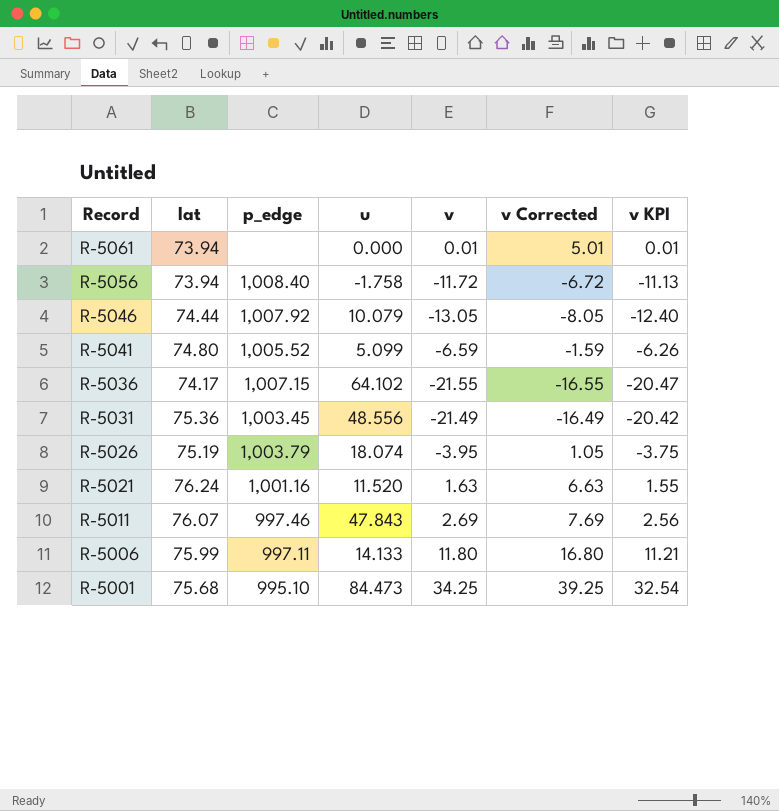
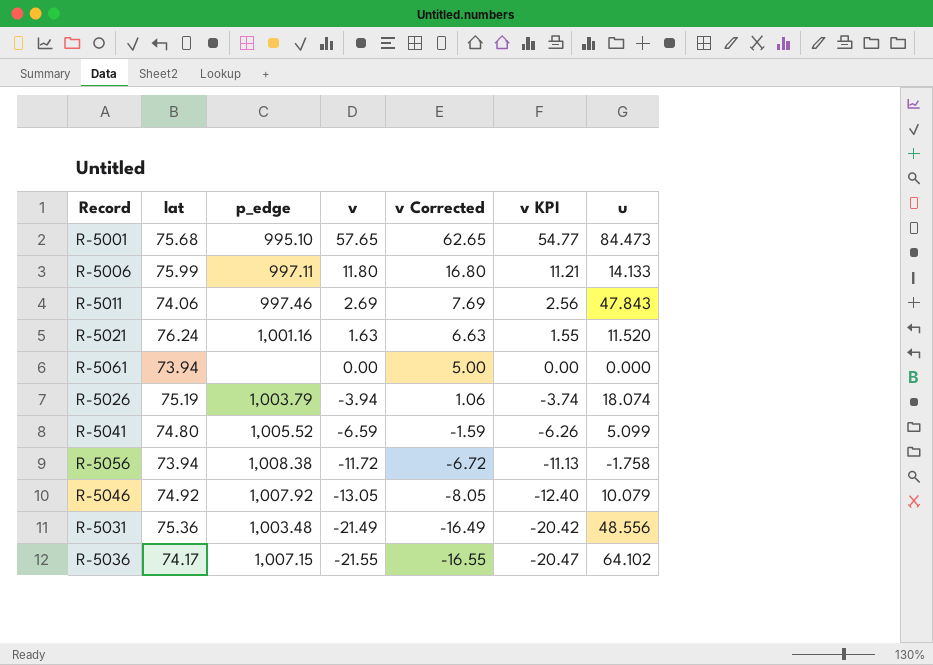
row order: Record descending -> v descending
column u | position: 4 -> 7
R-5001 | v: 34.25 -> 57.65
R-5001 | v Corrected: 39.25 -> 62.65
R-5001 | v KPI: 32.54 -> 54.77
R-5011 | lat: 76.07 -> 74.06
R-5061 | v: 0.01 -> 0.00
R-5061 | v Corrected: 5.01 -> 5.00
R-5061 | v KPI: 0.01 -> 0.00
R-5026 | v: -3.95 -> -3.94
R-5026 | v Corrected: 1.05 -> 1.06
R-5026 | v KPI: -3.75 -> -3.74
R-5056 | p_edge: 1,008.40 -> 1,008.38
R-5046 | lat: 74.44 -> 74.92
R-5031 | p_edge: 1,003.45 -> 1,003.48

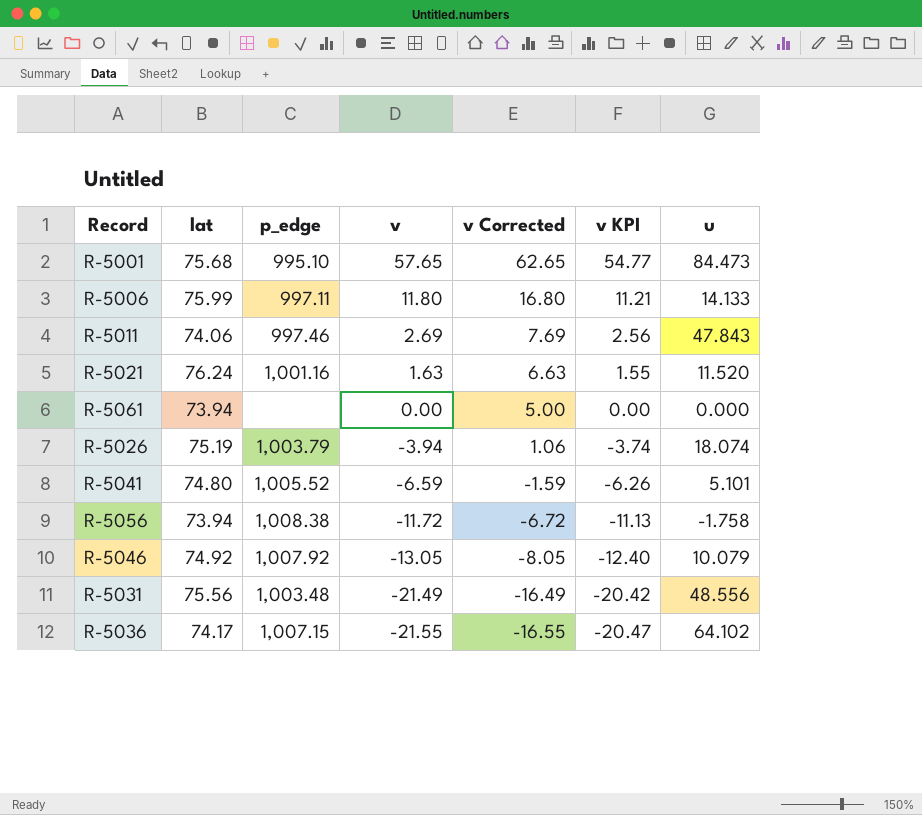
R-5041 | u: 5.099 -> 5.101
R-5031 | lat: 75.36 -> 75.56

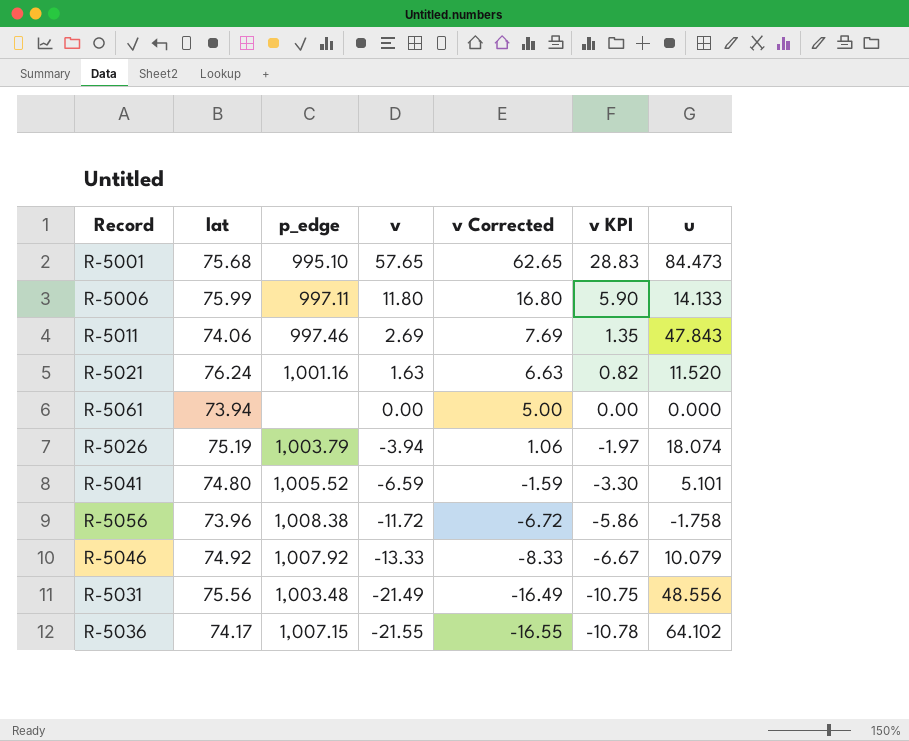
column v KPI | formula: [v] * 0.95 -> [v] * 0.5
R-5056 | lat: 73.94 -> 73.96
R-5046 | v: -13.05 -> -13.33
R-5046 | v Corrected: -8.05 -> -8.33

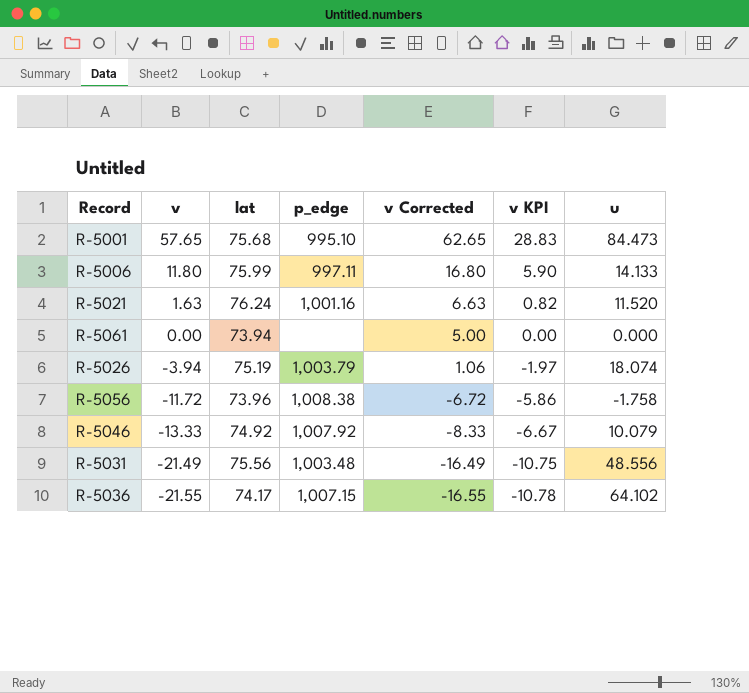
column v | position: 4 -> 2
row R-5011: 74.06 | 997.46 | 2.69 | 7.69 | 1.35 | 47.843 -> none
row R-5041: 74.80 | 1,005.52 | -6.59 | -1.59 | -3.30 | 5.101 -> none

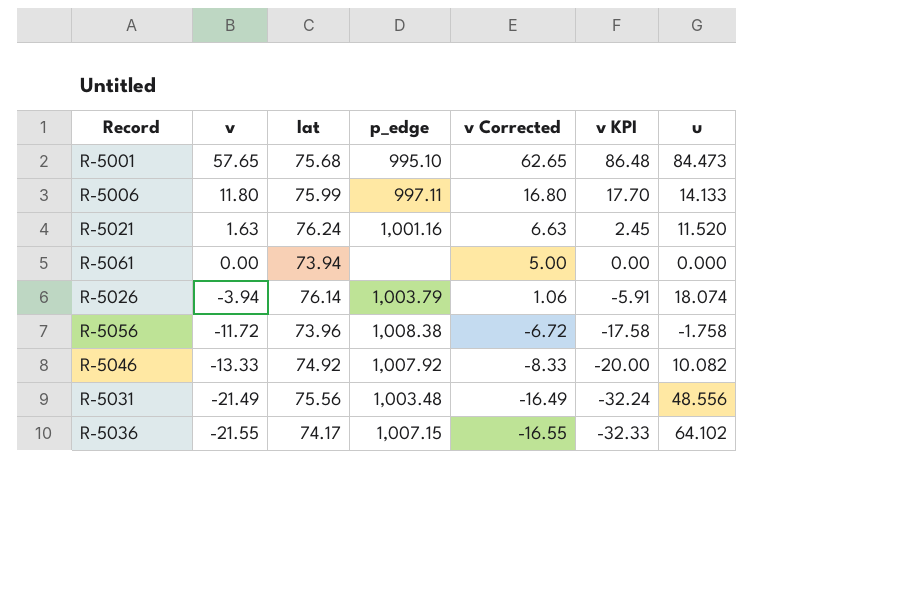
column v KPI | formula: [v] * 0.5 -> [v] * 1.5
R-5026 | lat: 75.19 -> 76.14
R-5046 | u: 10.079 -> 10.082

